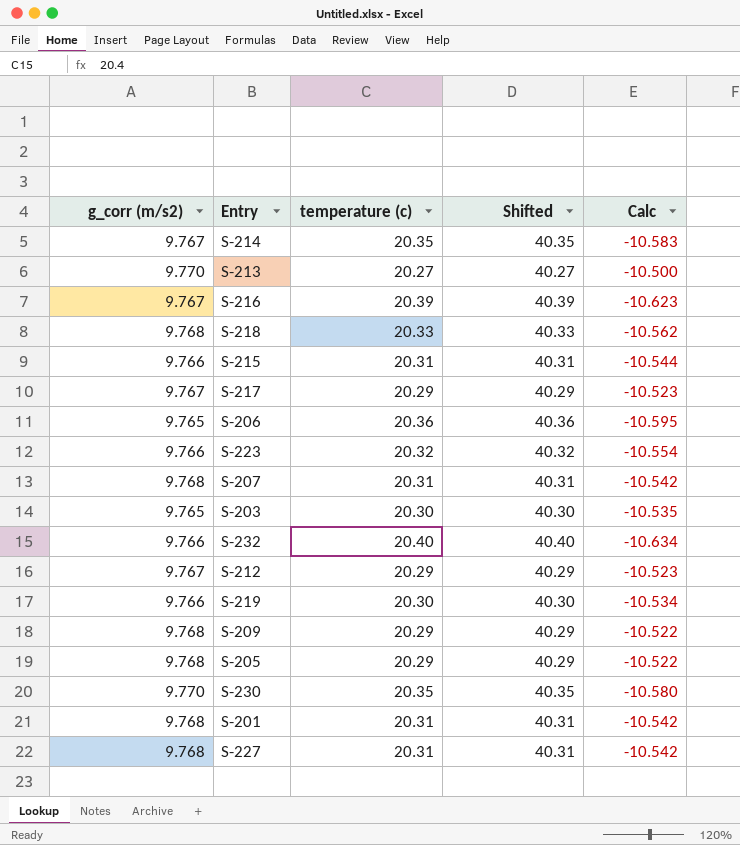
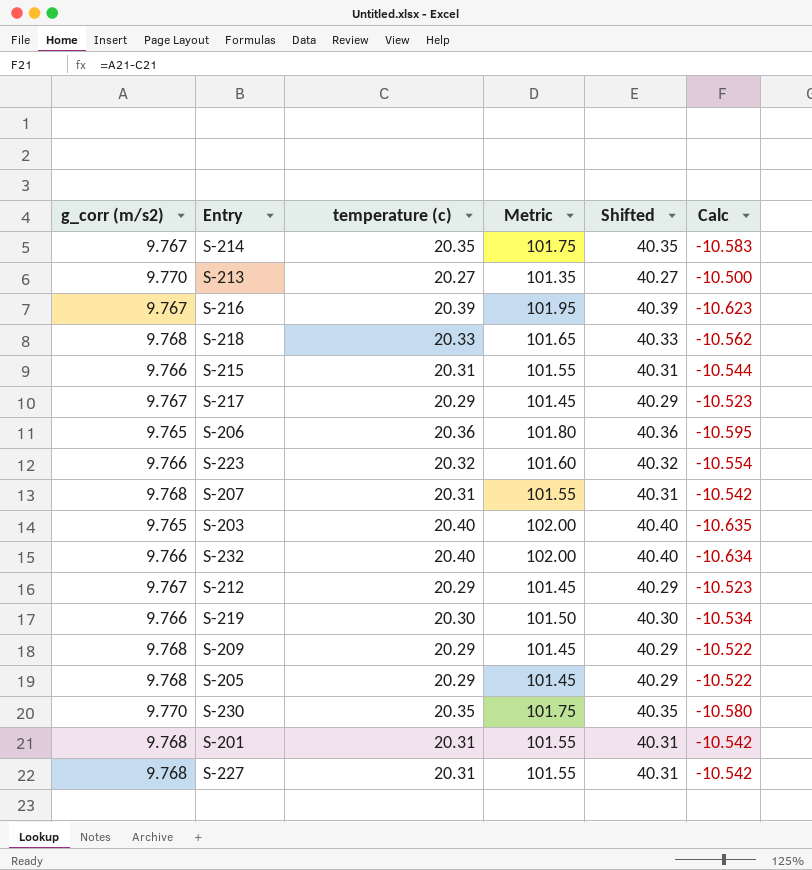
column Metric | formula: none -> [temperature (c)] * 5
S-203 | temperature (c): 20.30 -> 20.40
S-203 | Shifted: 40.30 -> 40.40
S-203 | Calc: -10.535 -> -10.635

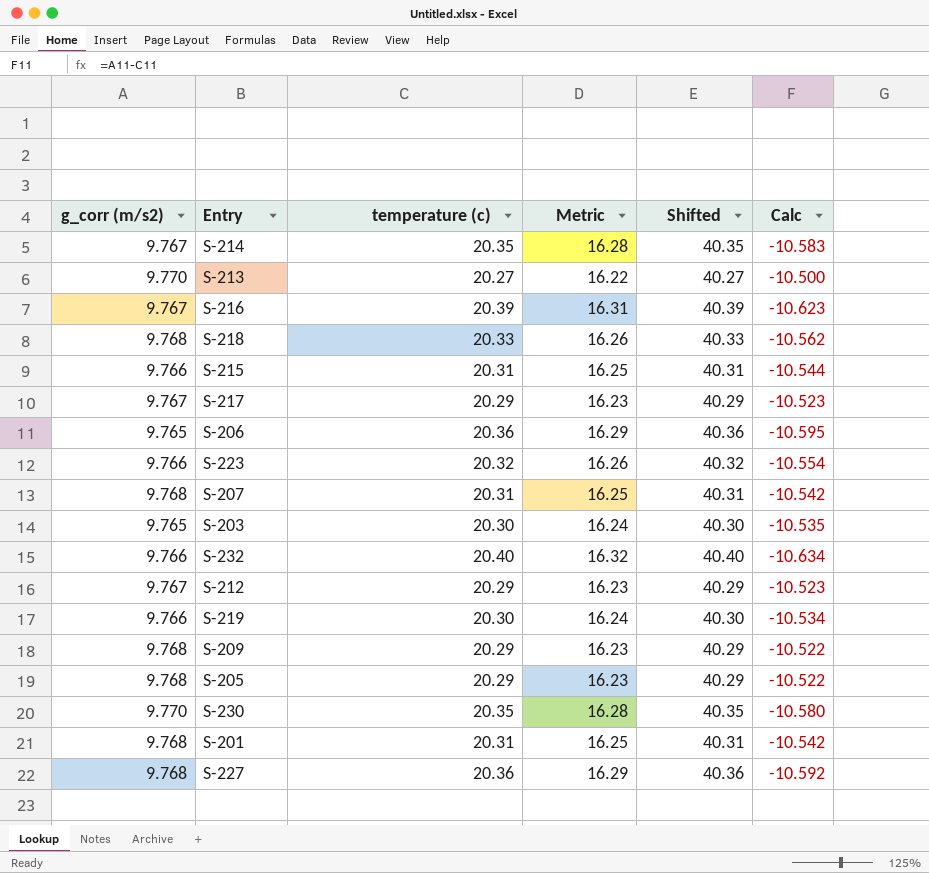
column Metric | formula: [temperature (c)] * 5 -> [temperature (c)] * 0.8
S-203 | temperature (c): 20.40 -> 20.30
S-203 | Shifted: 40.40 -> 40.30
S-203 | Calc: -10.635 -> -10.535
S-227 | temperature (c): 20.31 -> 20.36
S-227 | Shifted: 40.31 -> 40.36
S-227 | Calc: -10.542 -> -10.592

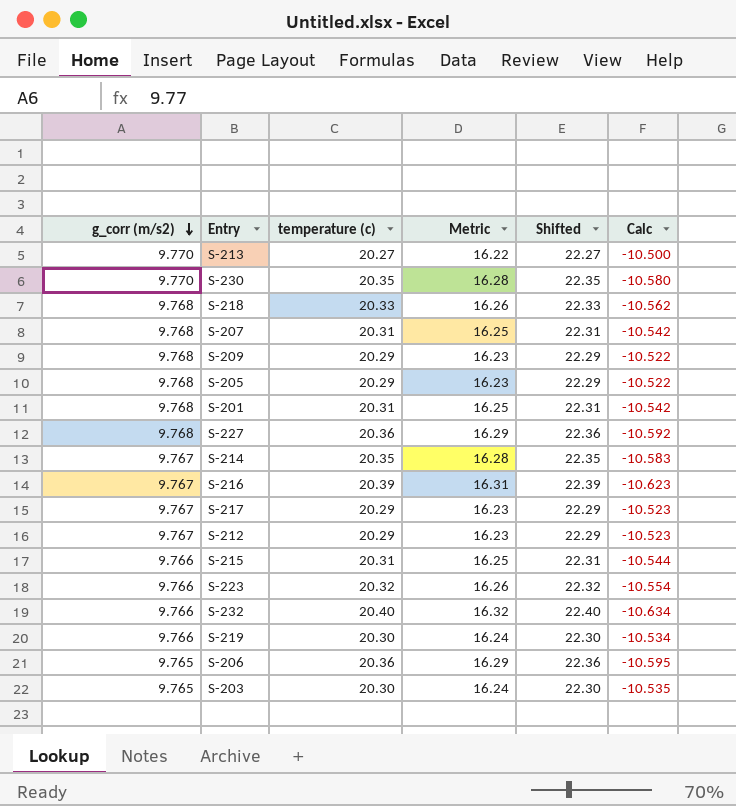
row order: none -> g_corr (m/s2) descending
column Shifted | formula: [temperature (c)] + 20 -> [temperature (c)] + 2

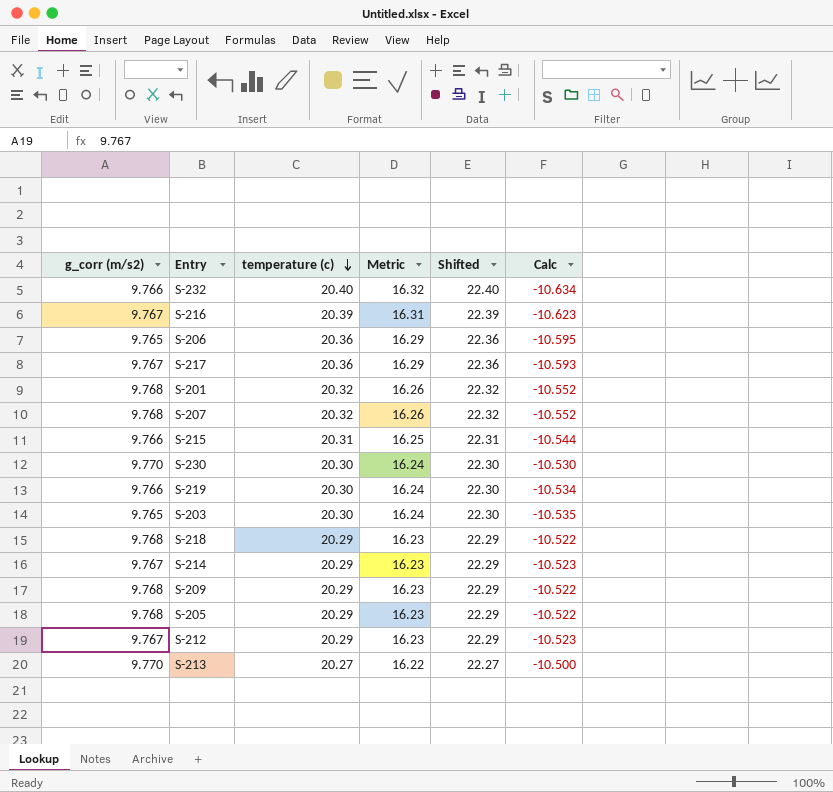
row order: g_corr (m/s2) descending -> temperature (c) descending
row S-227: 9.768 | 20.36 | 16.29 | 22.36 | -10.592 -> none
row S-223: 9.766 | 20.32 | 16.26 | 22.32 | -10.554 -> none
S-217 | temperature (c): 20.29 -> 20.36
S-217 | Metric: 16.23 -> 16.29
S-217 | Shifted: 22.29 -> 22.36
S-217 | Calc: -10.523 -> -10.593
S-201 | temperature (c): 20.31 -> 20.32
S-201 | Metric: 16.25 -> 16.26
S-201 | Shifted: 22.31 -> 22.32
S-201 | Calc: -10.542 -> -10.552
S-207 | temperature (c): 20.31 -> 20.32
S-207 | Metric: 16.25 -> 16.26
S-207 | Shifted: 22.31 -> 22.32
S-207 | Calc: -10.542 -> -10.552
S-230 | temperature (c): 20.35 -> 20.30
S-230 | Metric: 16.28 -> 16.24
S-230 | Shifted: 22.35 -> 22.30
S-230 | Calc: -10.580 -> -10.530
S-218 | temperature (c): 20.33 -> 20.29
S-218 | Metric: 16.26 -> 16.23
S-218 | Shifted: 22.33 -> 22.29
S-218 | Calc: -10.562 -> -10.522
S-214 | temperature (c): 20.35 -> 20.29
S-214 | Metric: 16.28 -> 16.23
S-214 | Shifted: 22.35 -> 22.29
S-214 | Calc: -10.583 -> -10.523

